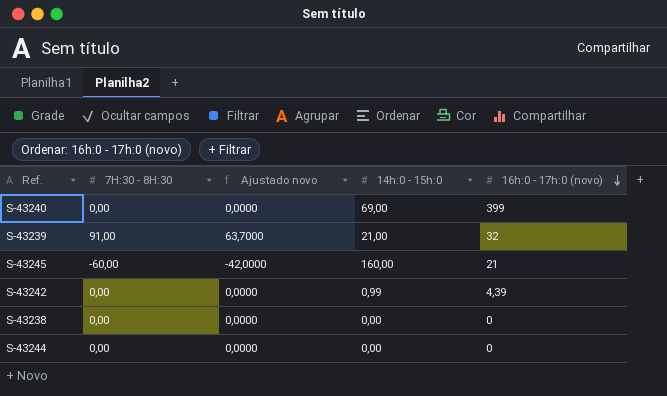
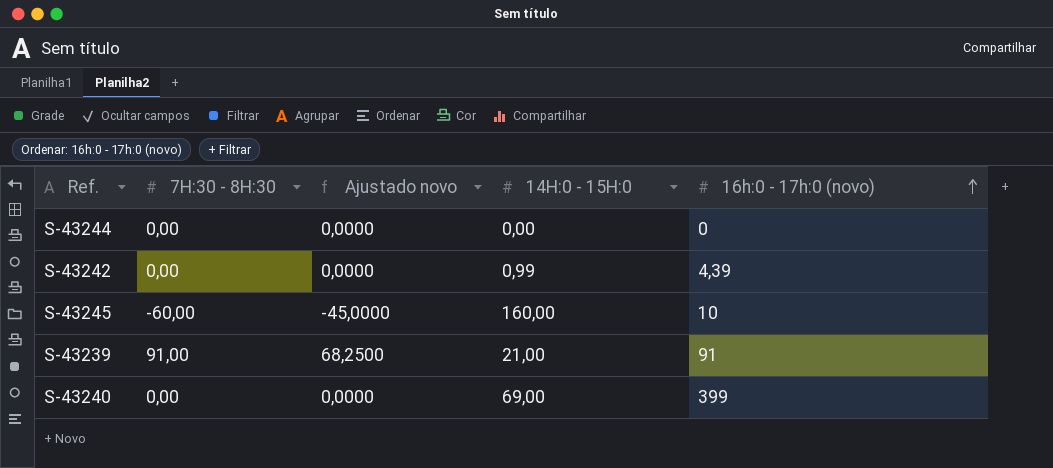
row order: 16h:0 - 17h:0 (novo) descending -> 16h:0 - 17h:0 (novo) ascending
column Ajustado novo | formula: [7H:30 - 8H:30] * 0,7 -> [7H:30 - 8H:30] * 0,75
column name: 14h:0 - 15h:0 -> 14H:0 - 15H:0
row S-43238: 0,00 | 0,0000 | 0,00 | 0 -> none
S-43245 | 16h:0 - 17h:0 (novo): 21 -> 10
S-43239 | 16h:0 - 17h:0 (novo): 32 -> 91

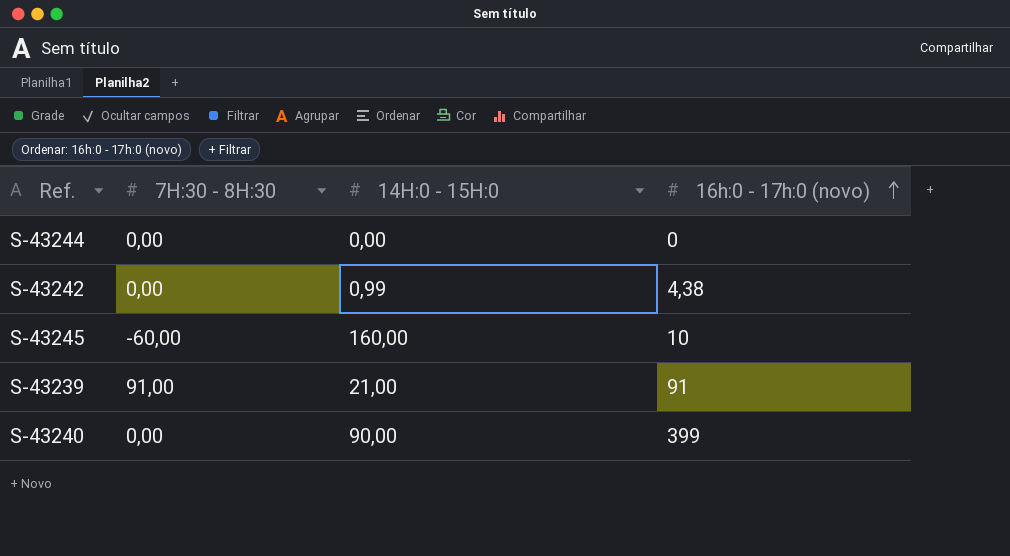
column Ajustado novo | formula: [7H:30 - 8H:30] * 0,75 -> none
S-43242 | 16h:0 - 17h:0 (novo): 4,39 -> 4,38
S-43240 | 14H:0 - 15H:0: 69,00 -> 90,00

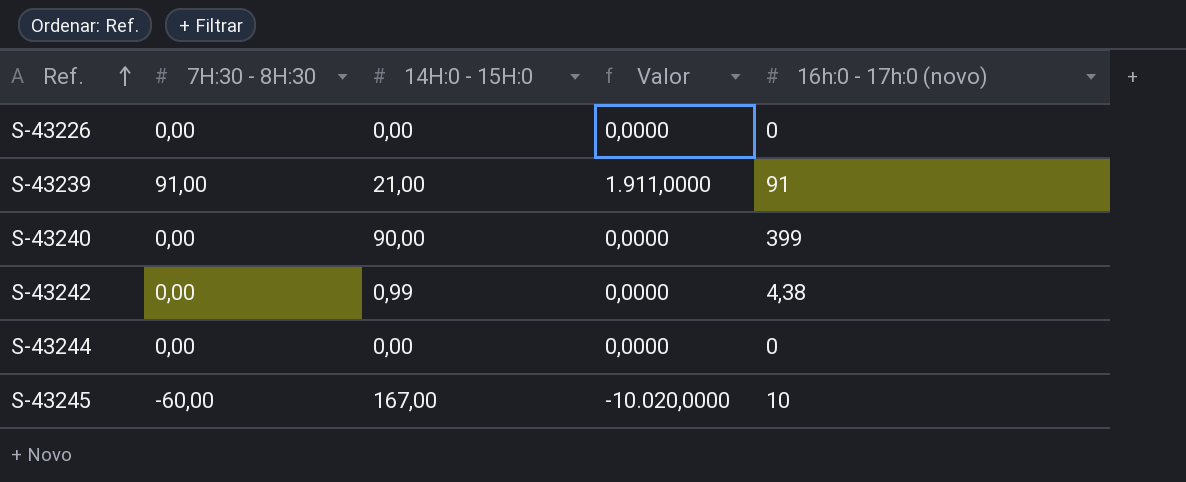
row order: 16h:0 - 17h:0 (novo) ascending -> Ref. ascending
column Valor | formula: none -> [7H:30 - 8H:30] * [14H:0 - 15H:0]
row S-43226: none -> 0,00 | 0,00 | 0,0000 | 0
S-43245 | 14H:0 - 15H:0: 160,00 -> 167,00

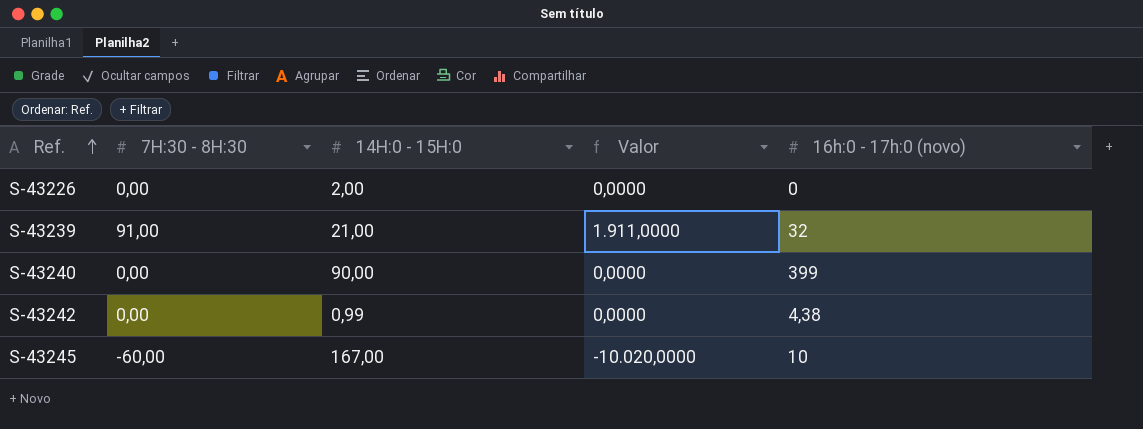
row S-43244: 0,00 | 0,00 | 0,0000 | 0 -> none
S-43226 | 14H:0 - 15H:0: 0,00 -> 2,00
S-43239 | 16h:0 - 17h:0 (novo): 91 -> 32

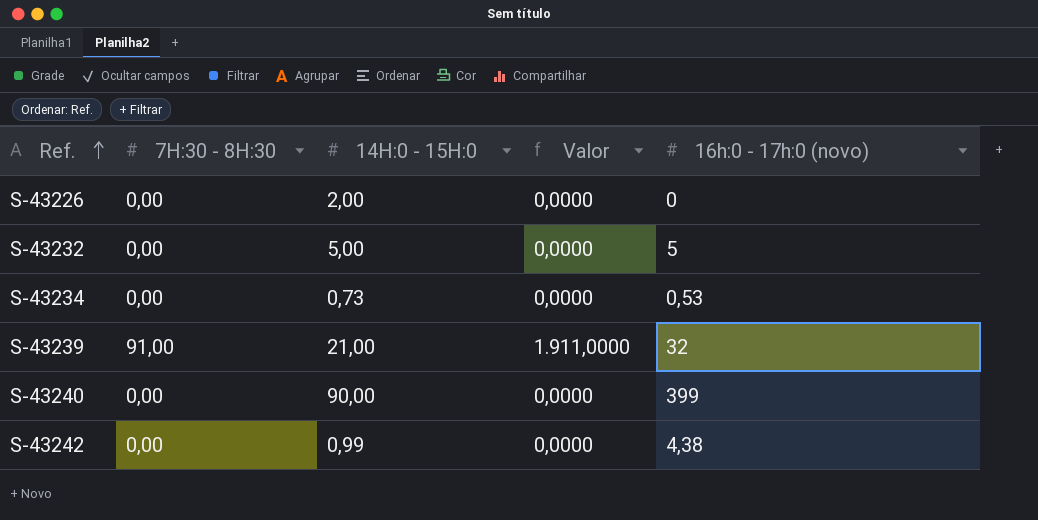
row S-43245: -60,00 | 167,00 | -10.020,0000 | 10 -> none
row S-43232: none -> 0,00 | 5,00 | 0,0000 | 5
row S-43234: none -> 0,00 | 0,73 | 0,0000 | 0,53

